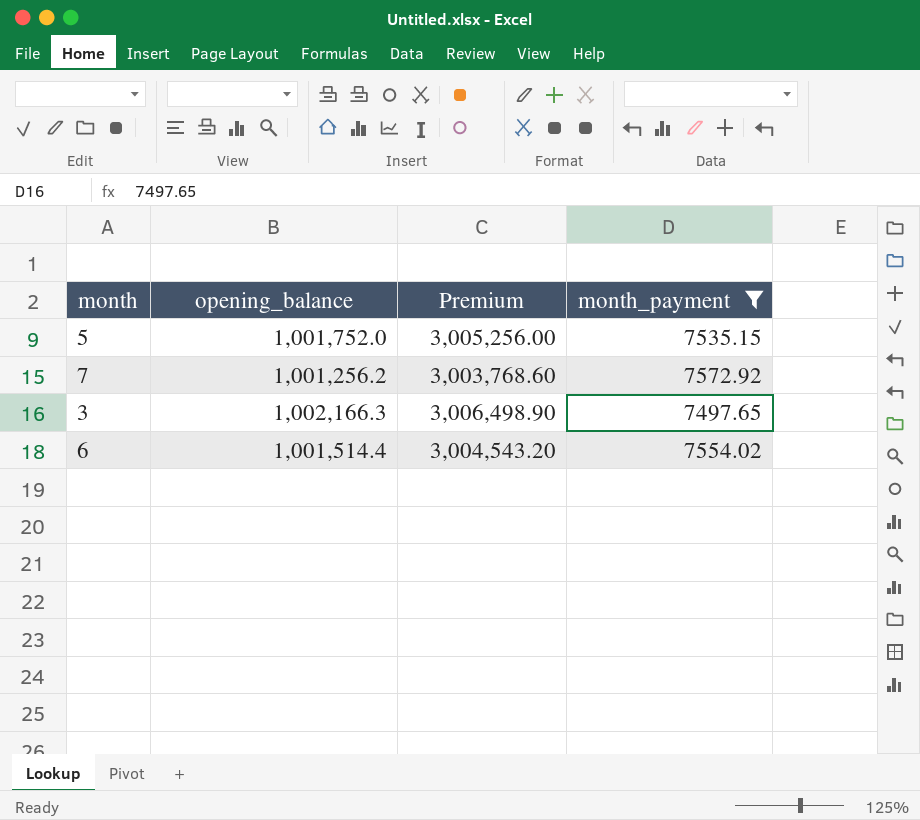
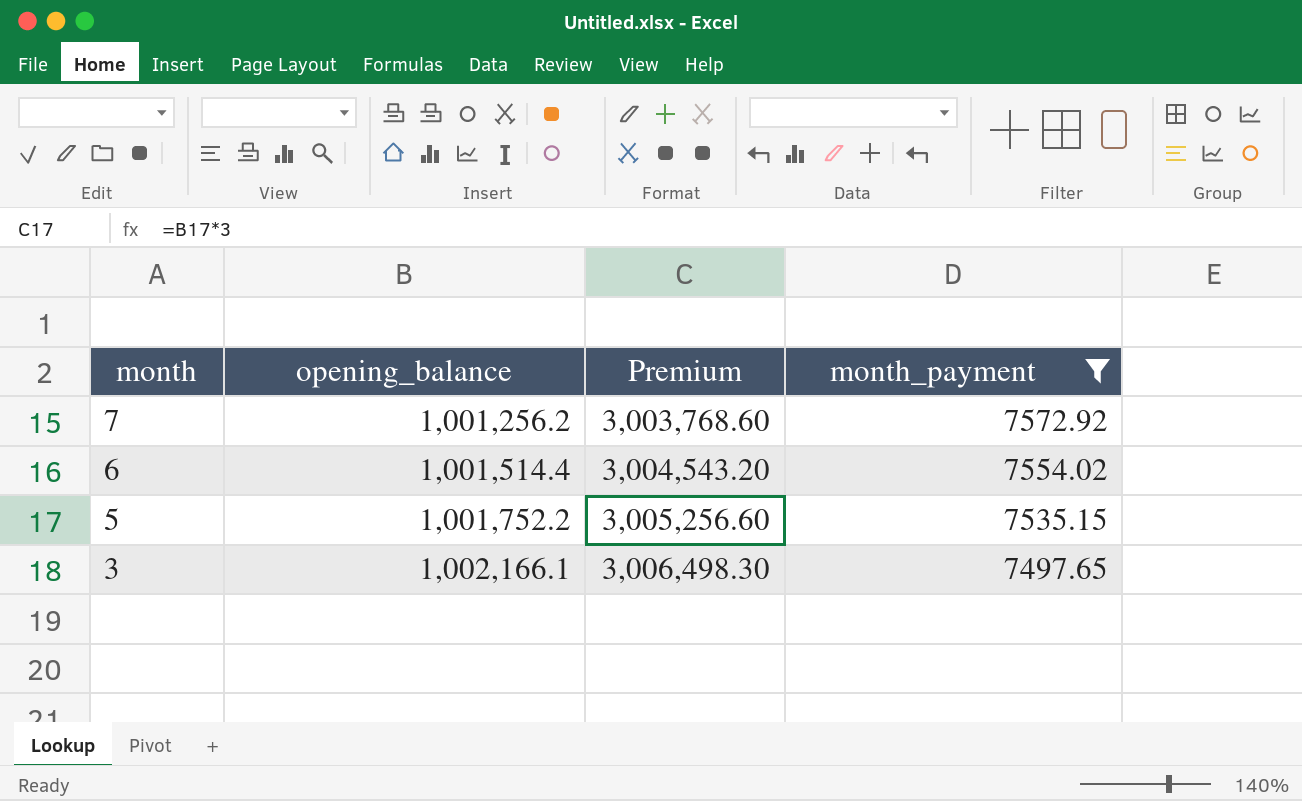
row order: none -> month descending
5 | opening_balance: 1,001,752.0 -> 1,001,752.2
5 | Premium: 3,005,256.00 -> 3,005,256.60
3 | opening_balance: 1,002,166.3 -> 1,002,166.1
3 | Premium: 3,006,498.90 -> 3,006,498.30

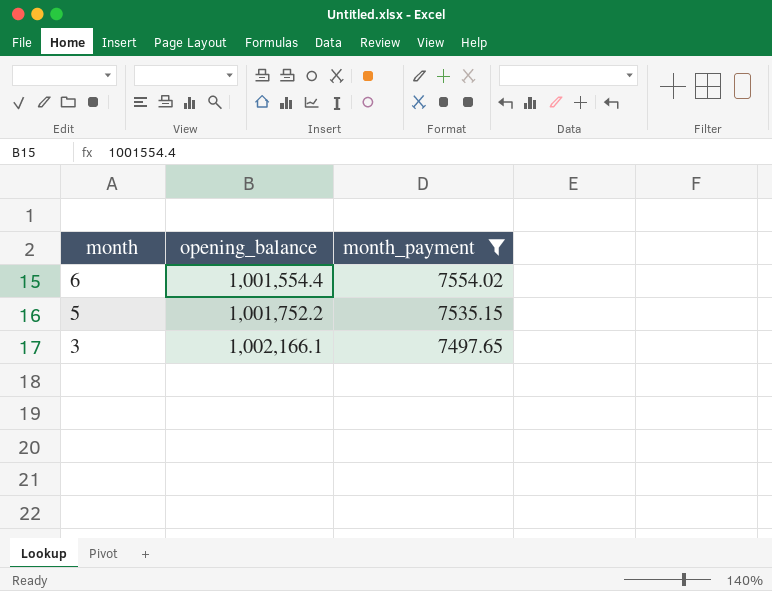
column Premium | formula: [opening_balance] * 3 -> none
row 7: 1,001,256.2 | 3,003,768.60 | 7572.92 -> none
6 | opening_balance: 1,001,514.4 -> 1,001,554.4

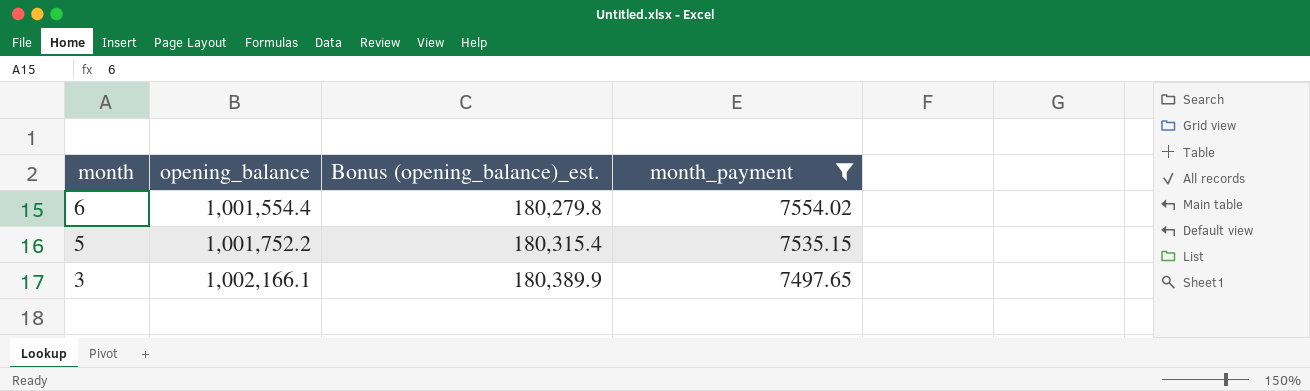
column Bonus (opening_balance)_est. | formula: none -> [opening_balance] * 0.18

